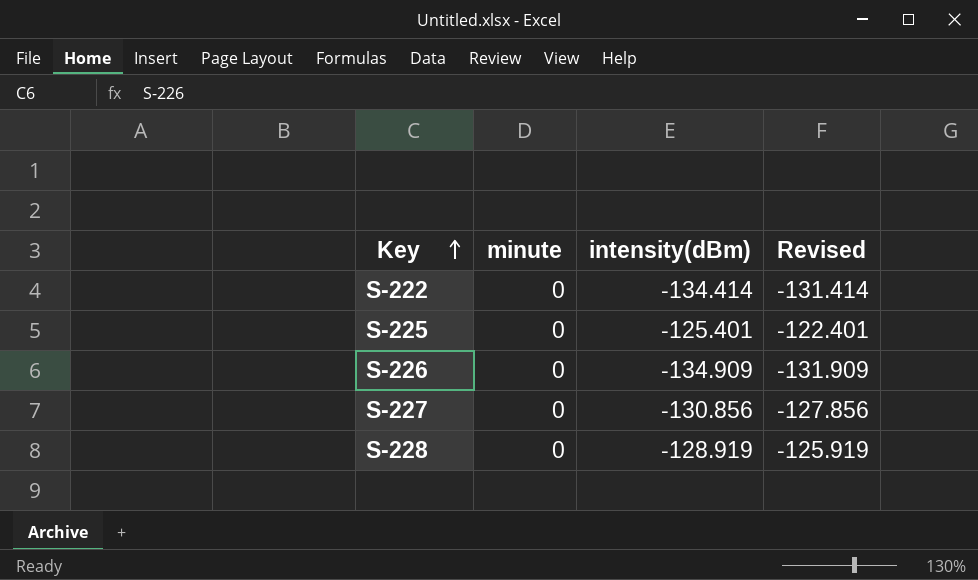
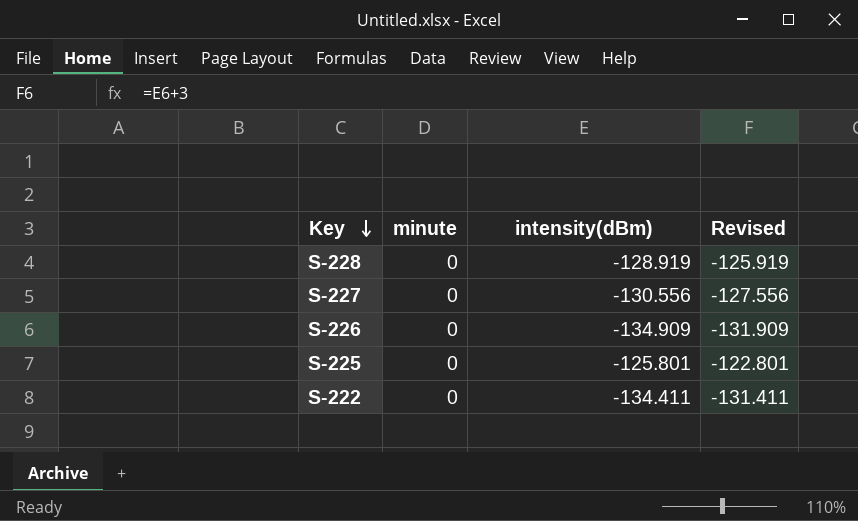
row order: Key ascending -> Key descending
S-227 | intensity(dBm): -130.856 -> -130.556
S-227 | Revised: -127.856 -> -127.556
S-225 | intensity(dBm): -125.401 -> -125.801
S-225 | Revised: -122.401 -> -122.801
S-222 | intensity(dBm): -134.414 -> -134.411
S-222 | Revised: -131.414 -> -131.411

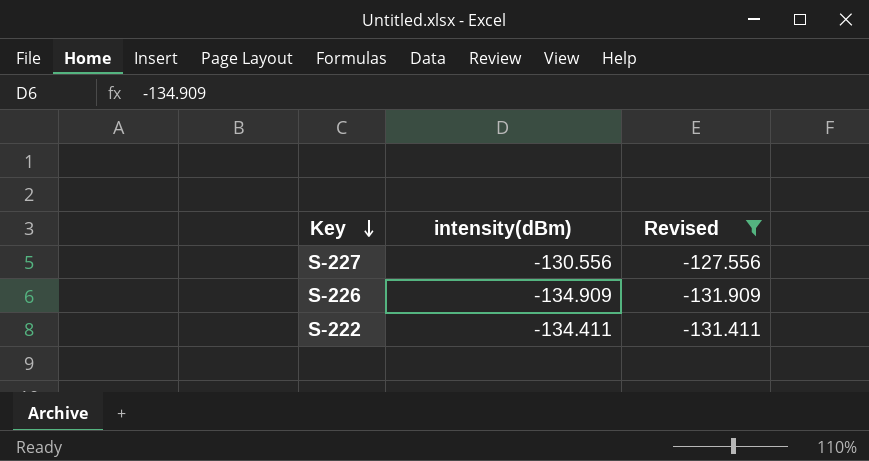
filter: none -> Revised <= -127.556
column minute | position: 2 -> none

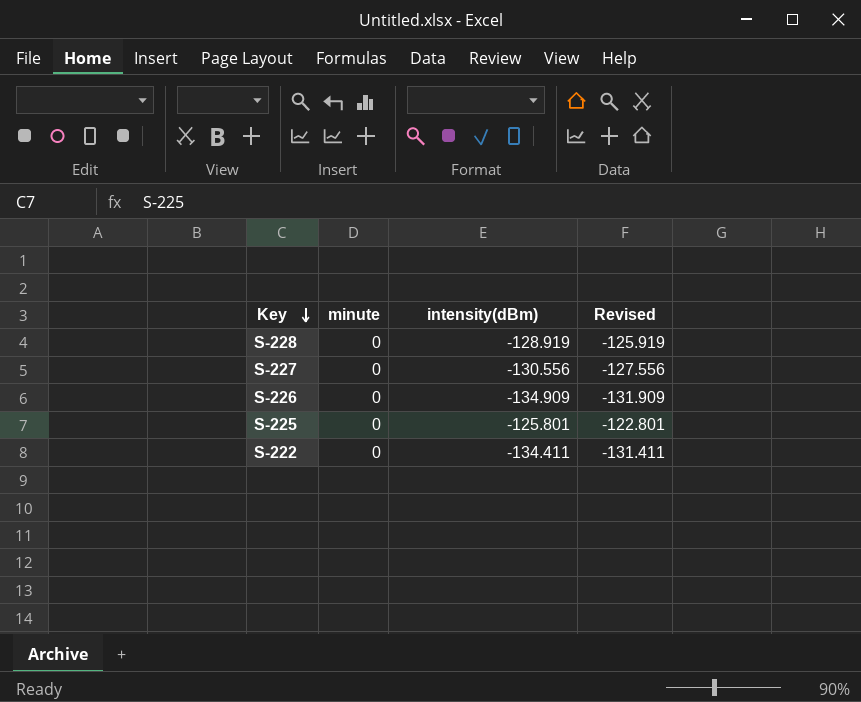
filter: Revised <= -127.556 -> none
column minute | position: none -> 2

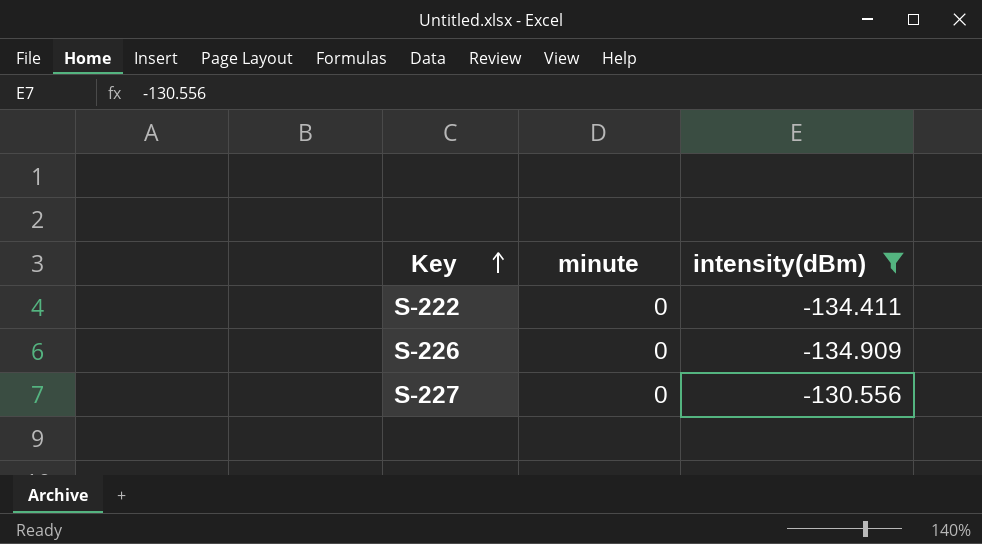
filter: none -> intensity(dBm) <= -130.556
row order: Key descending -> Key ascending
column Revised | formula: [intensity(dBm)] + 3 -> none

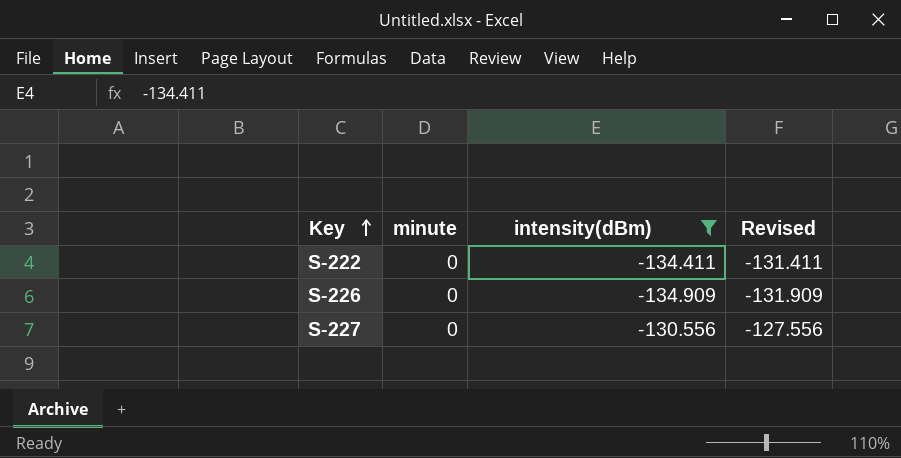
column Revised | formula: none -> [intensity(dBm)] + 3

